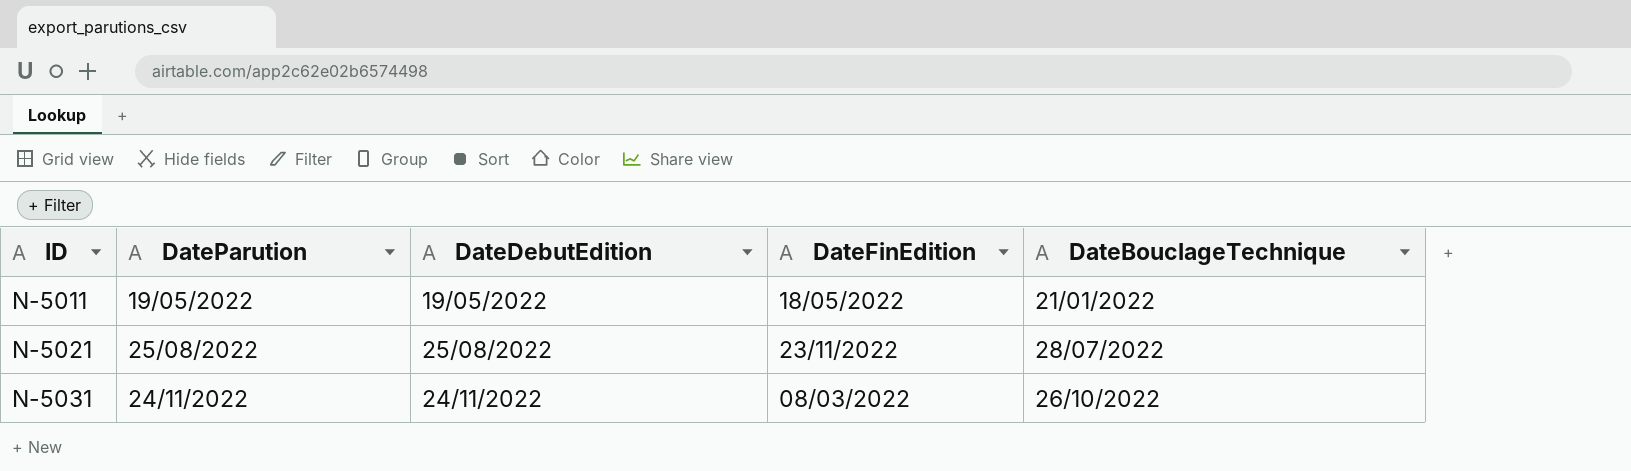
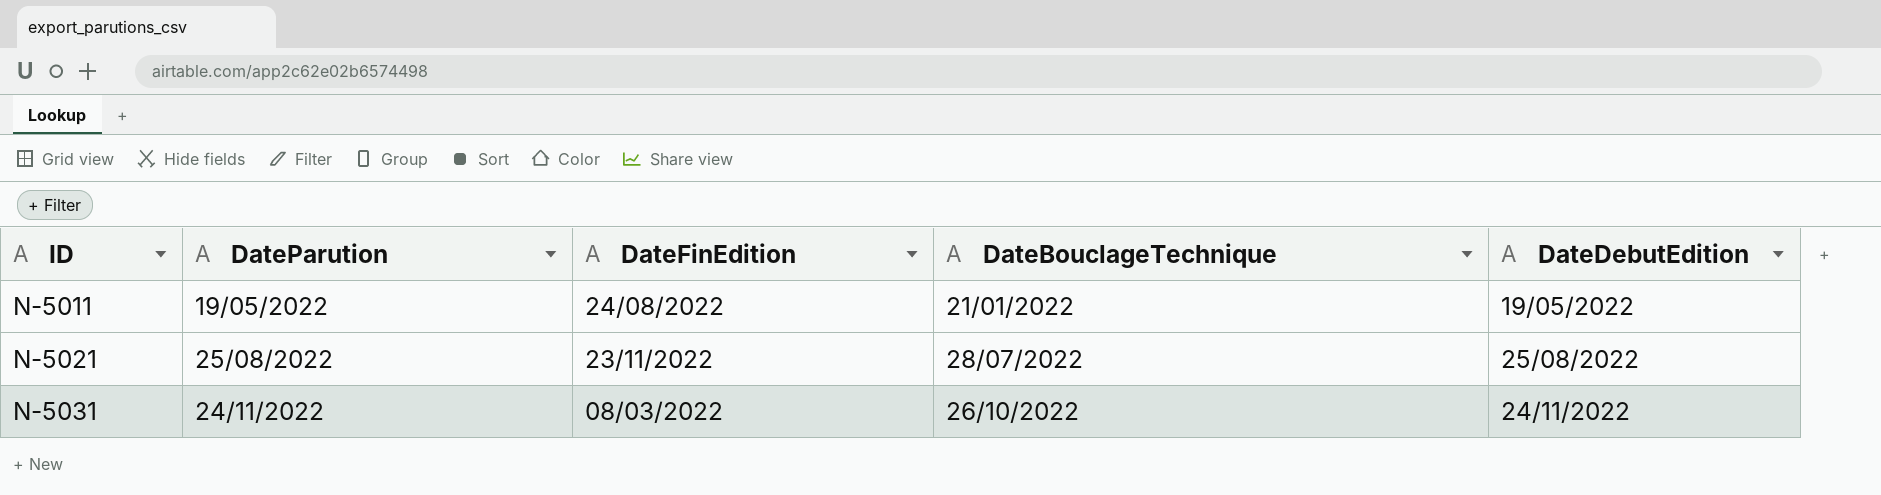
column DateDebutEdition | position: 3 -> 5
N-5011 | DateFinEdition: 18/05/2022 -> 24/08/2022

